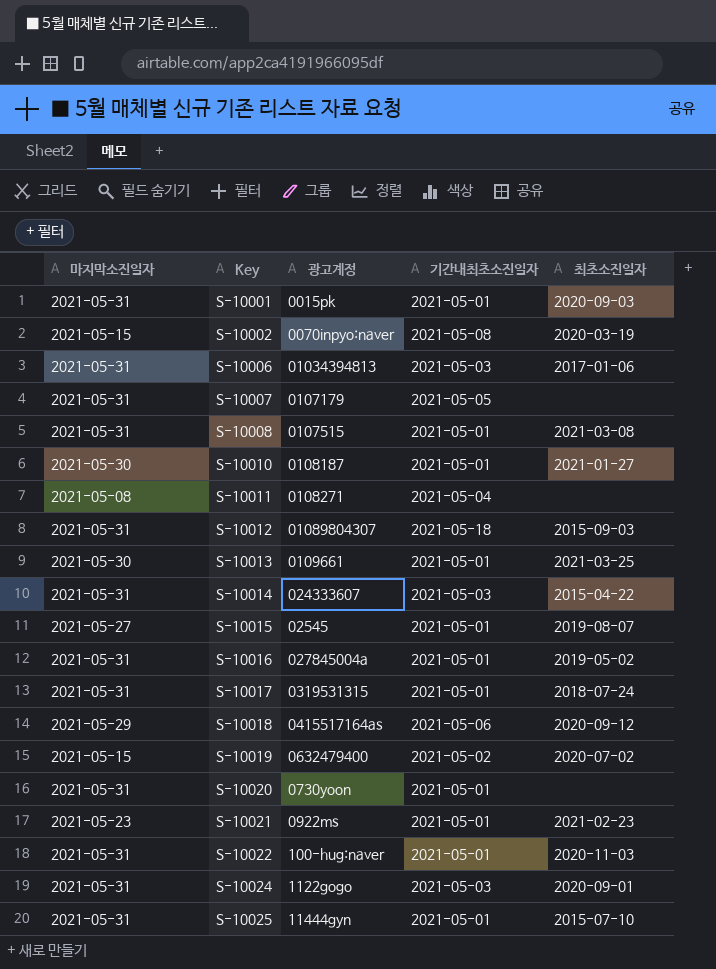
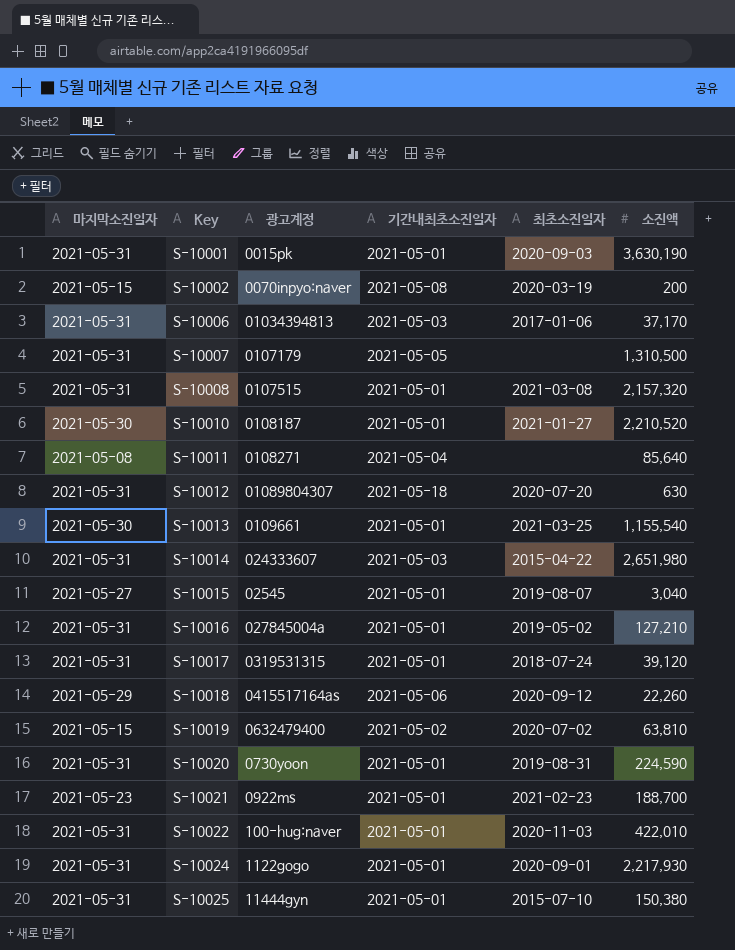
column 소진액 | position: none -> 6
S-10012 | 최초소진일자: 2015-09-03 -> 2020-07-20
S-10020 | 최초소진일자: none -> 2019-08-31
S-10024 | 기간내최초소진일자: 2021-05-03 -> 2021-05-01

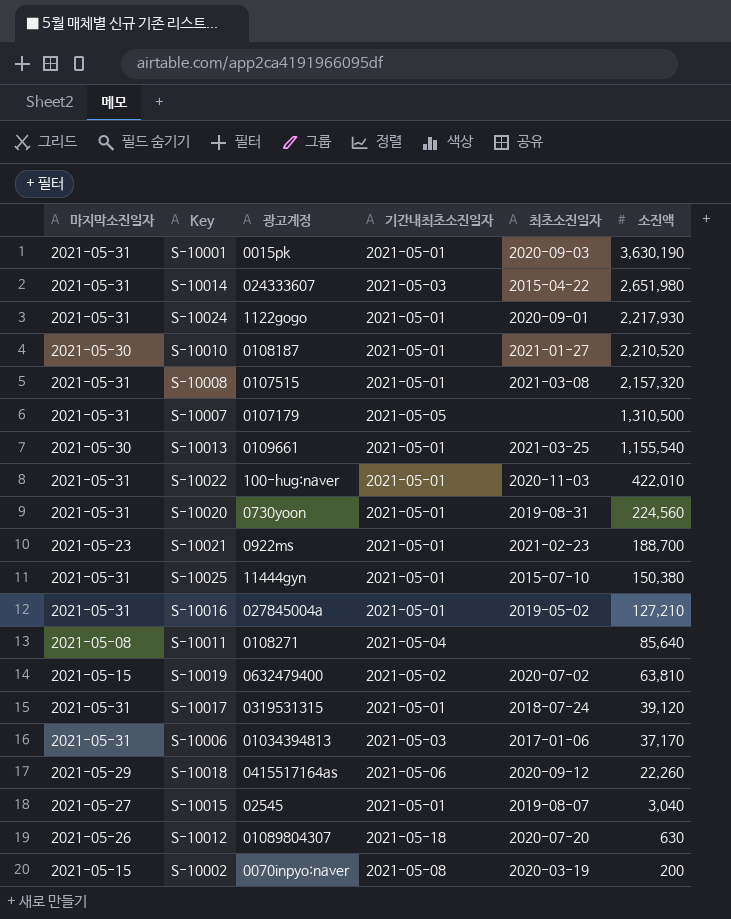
row order: Key ascending -> 소진액 descending
S-10020 | 소진액: 224,590 -> 224,560
S-10012 | 마지막소진일자: 2021-05-31 -> 2021-05-26

